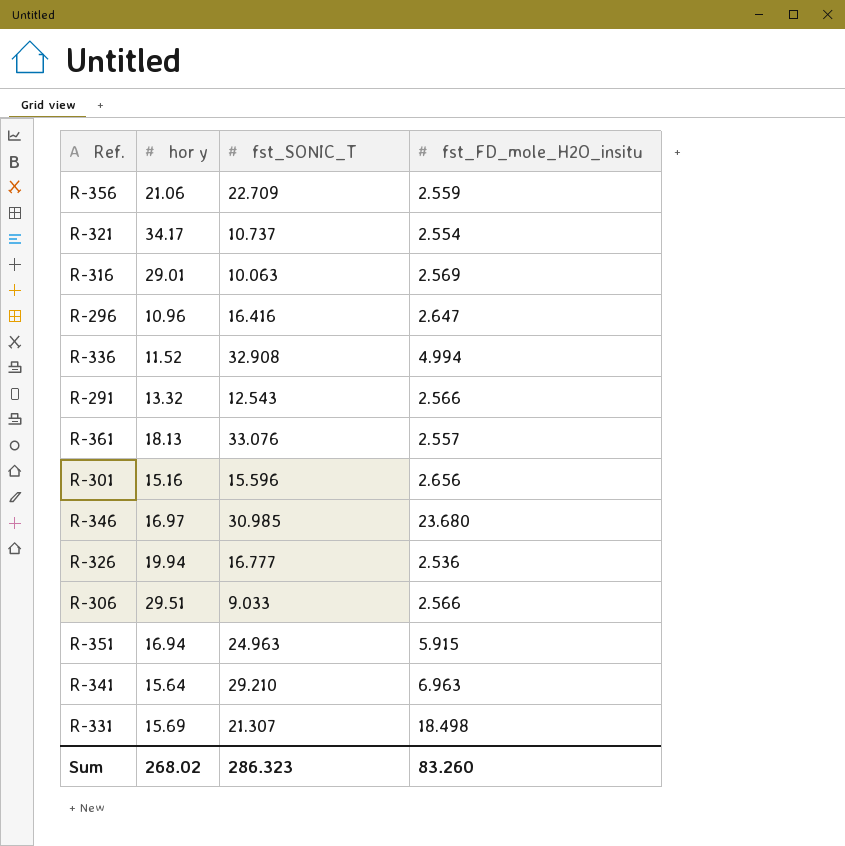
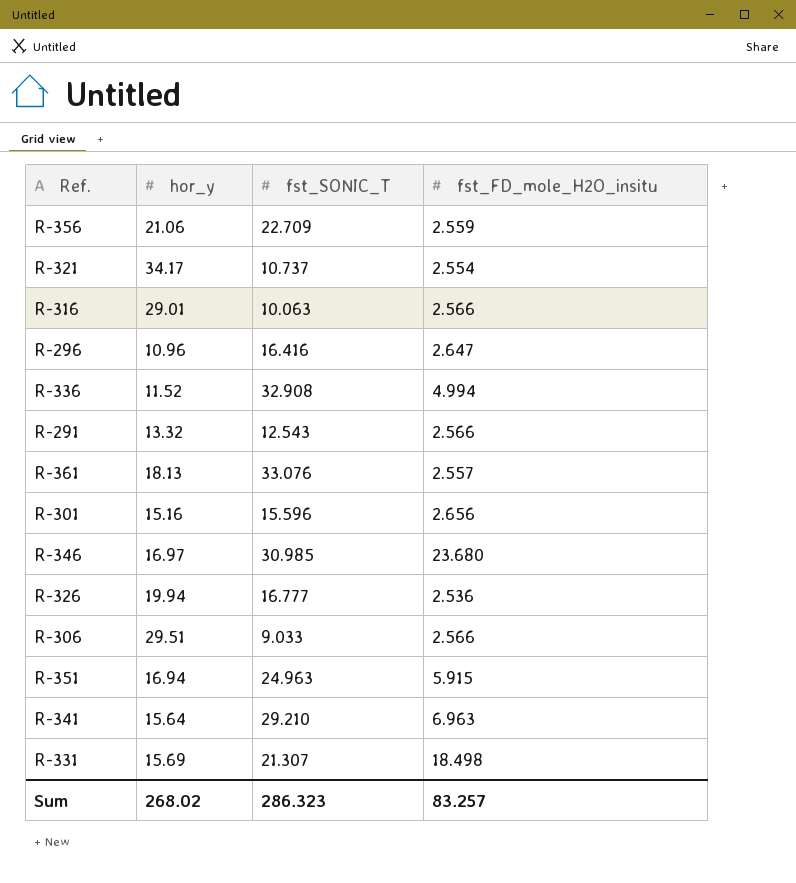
column name: hor y -> hor_y
R-316 | fst_FD_mole_H2O_insitu: 2.569 -> 2.566
Sum | fst_FD_mole_H2O_insitu: 83.260 -> 83.257

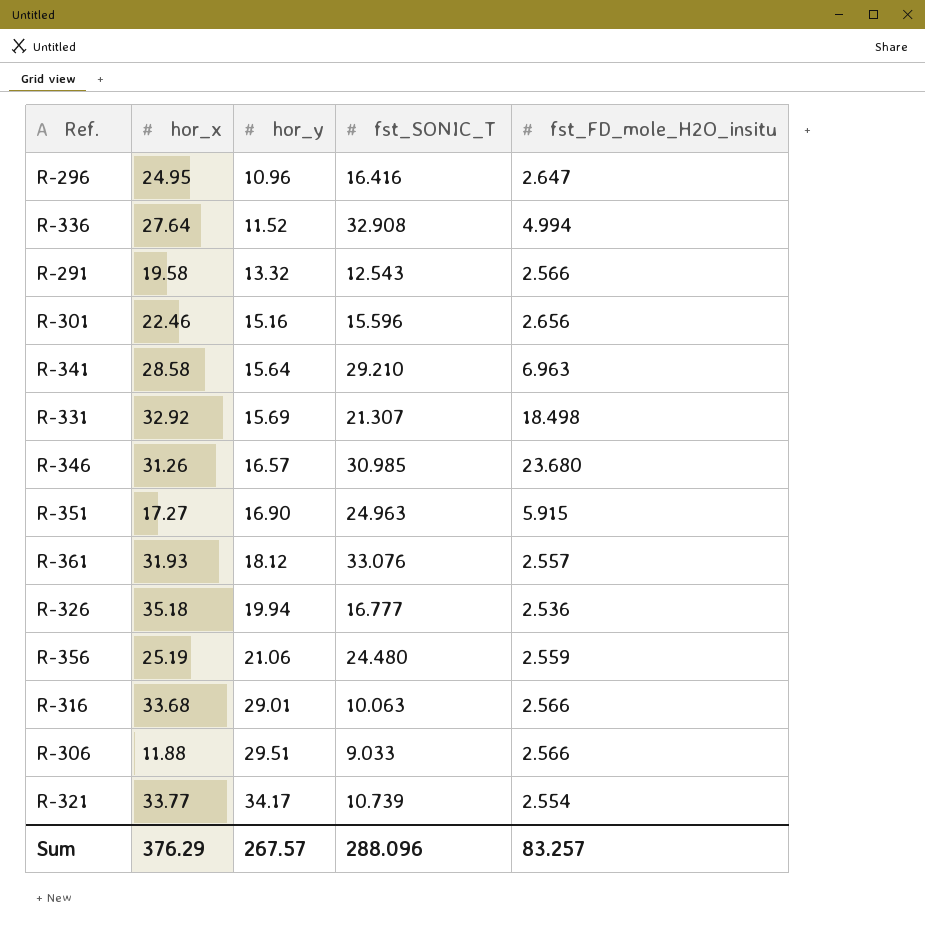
row order: none -> hor_y ascending
column hor_x | position: none -> 2
R-346 | hor_y: 16.97 -> 16.57
R-351 | hor_y: 16.94 -> 16.90
R-361 | hor_y: 18.13 -> 18.12
R-356 | fst_SONIC_T: 22.709 -> 24.480
R-321 | fst_SONIC_T: 10.737 -> 10.739
Sum | hor_y: 268.02 -> 267.57
Sum | fst_SONIC_T: 286.323 -> 288.096

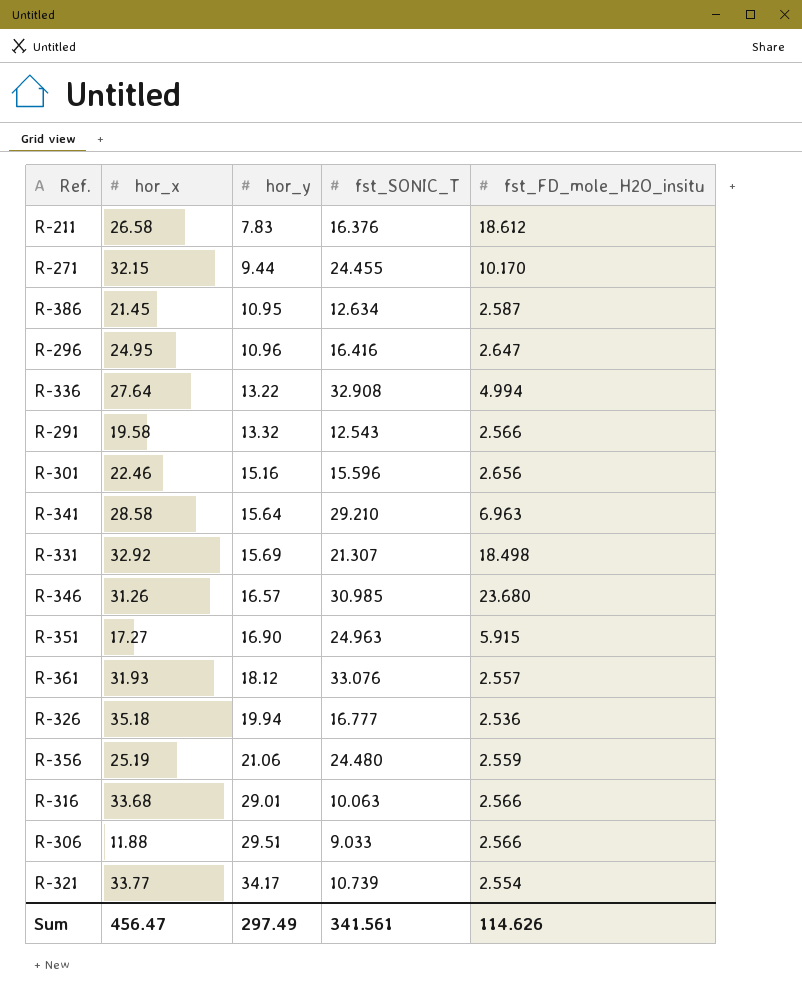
row R-211: none -> 26.58 | 7.83 | 16.376 | 18.612
row R-271: none -> 32.15 | 9.44 | 24.455 | 10.170
row R-386: none -> 21.45 | 10.95 | 12.634 | 2.587
R-336 | hor_y: 11.52 -> 13.22
Sum | hor_x: 376.29 -> 456.47
Sum | hor_y: 267.57 -> 297.49
Sum | fst_SONIC_T: 288.096 -> 341.561
Sum | fst_FD_mole_H2O_insitu: 83.257 -> 114.626

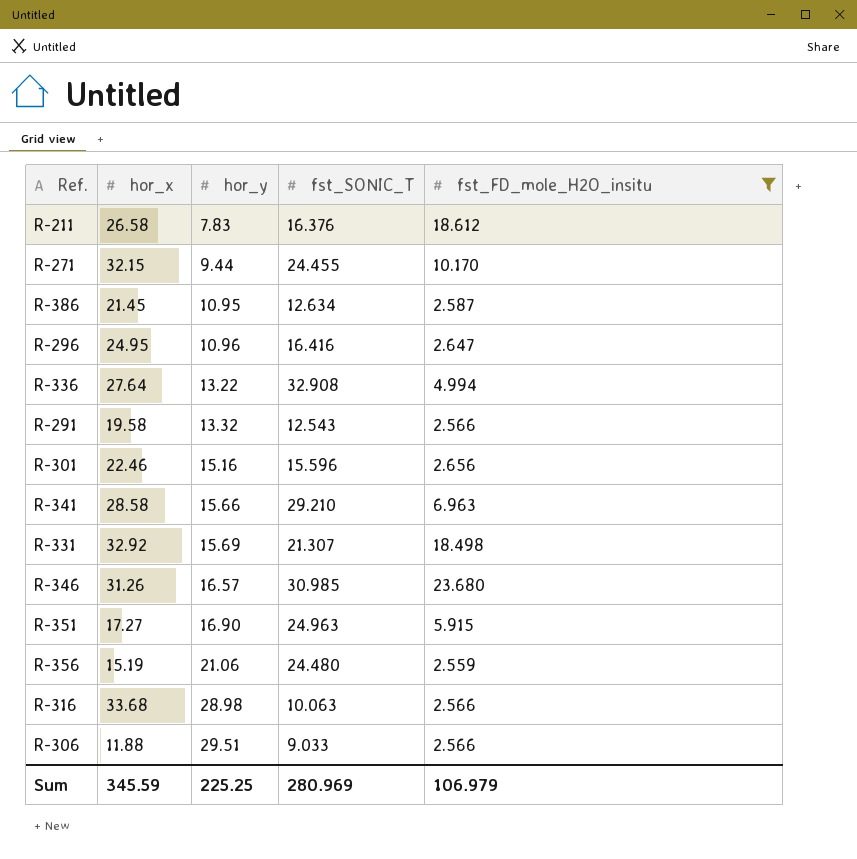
filter: none -> fst_FD_mole_H2O_insitu >= 2.559
R-341 | hor_y: 15.64 -> 15.66
R-356 | hor_x: 25.19 -> 15.19
R-316 | hor_y: 29.01 -> 28.98
Sum | hor_x: 456.47 -> 345.59
Sum | hor_y: 297.49 -> 225.25
Sum | fst_SONIC_T: 341.561 -> 280.969
Sum | fst_FD_mole_H2O_insitu: 114.626 -> 106.979

